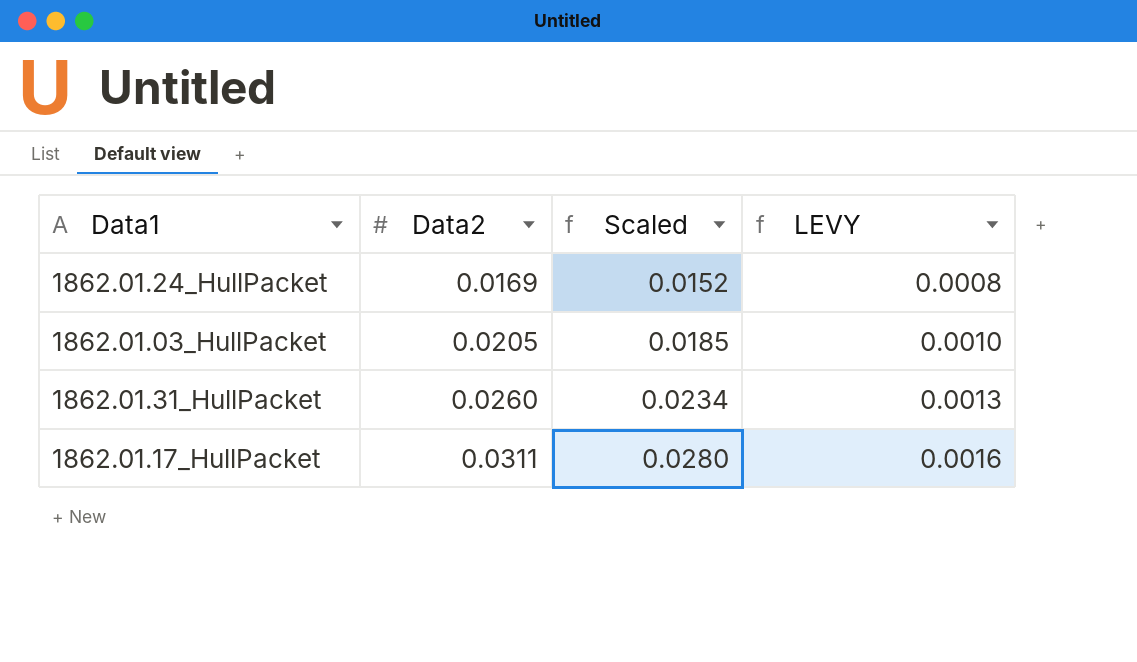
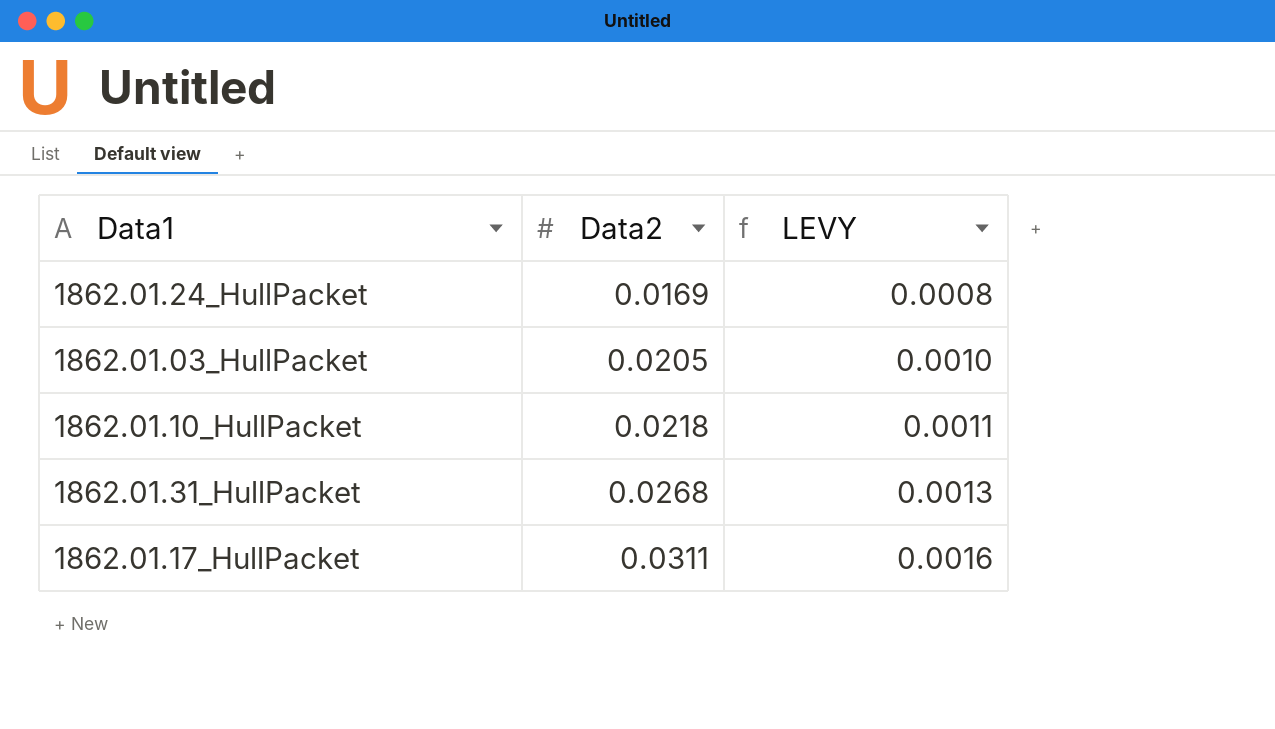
column Scaled | formula: [Data2] * 0.9 -> none
row 1862.01.10_HullPacket: none -> 0.0218 | 0.0011
1862.01.31_HullPacket | Data2: 0.0260 -> 0.0268

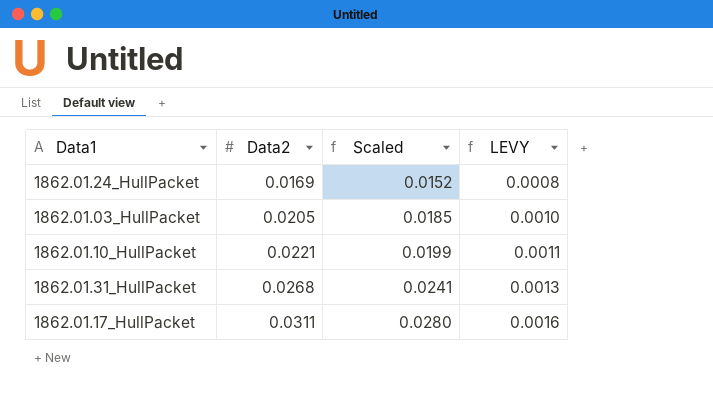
column Scaled | formula: none -> [Data2] * 0.9
1862.01.10_HullPacket | Data2: 0.0218 -> 0.0221

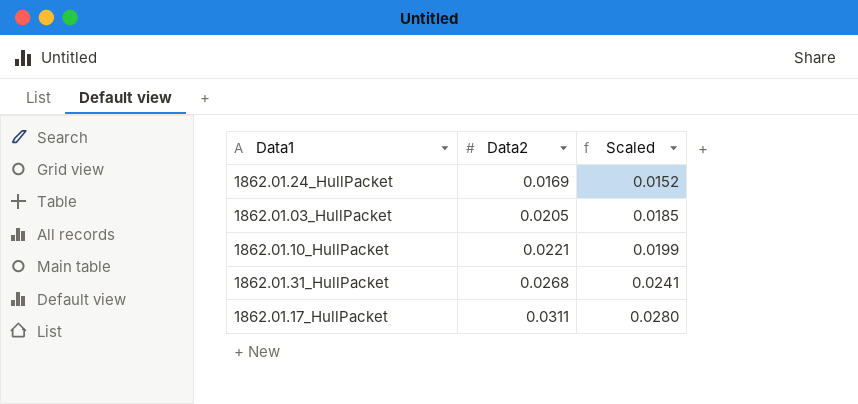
column LEVY | formula: [Data2] * 0.05 -> none

